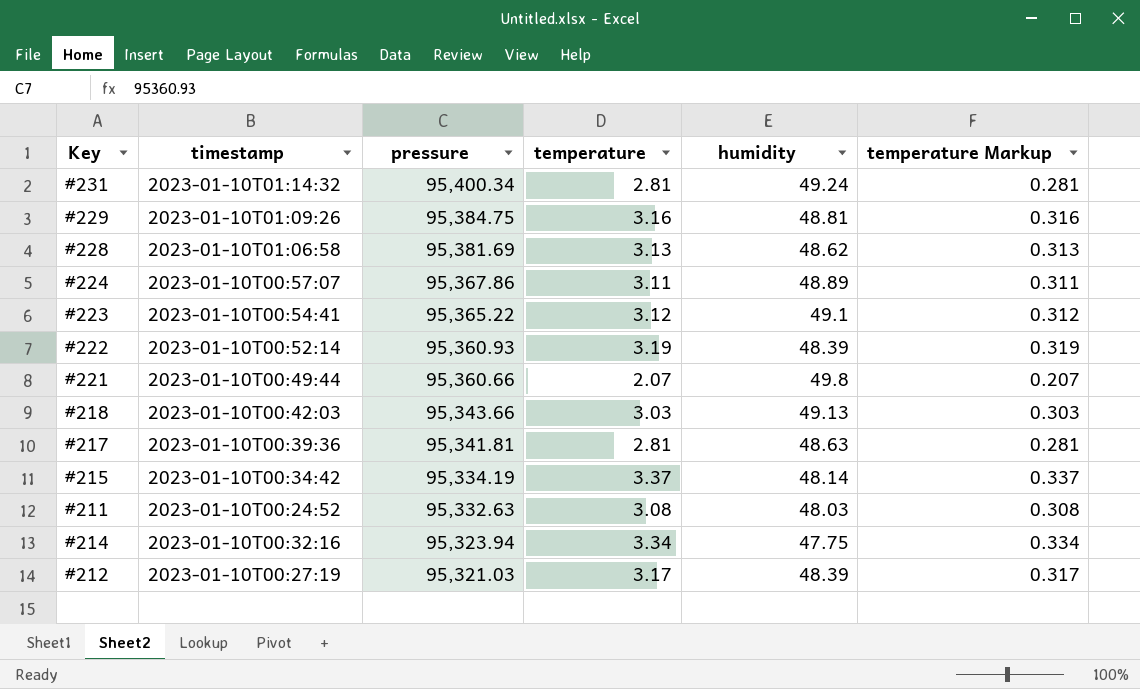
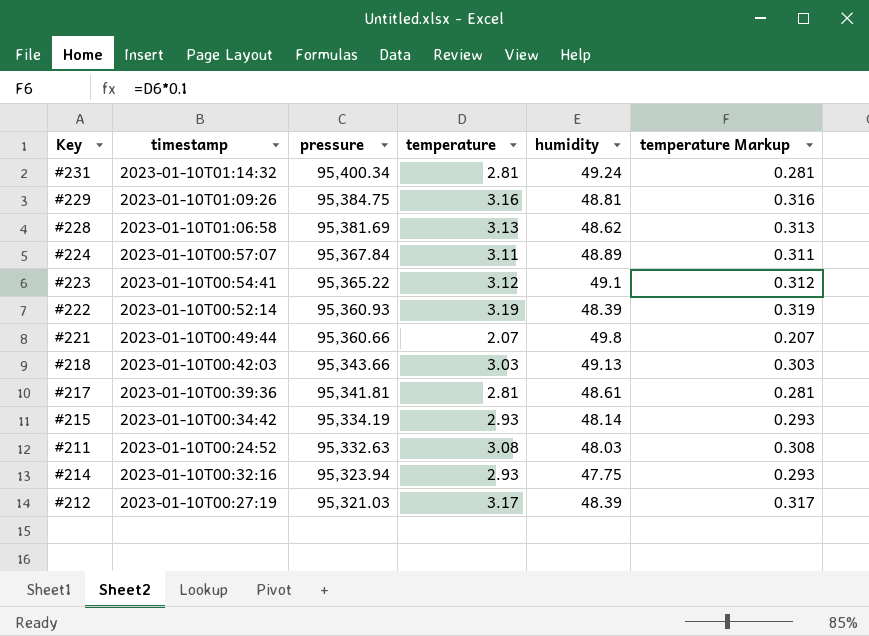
#224 | pressure: 95,367.86 -> 95,367.84
#217 | humidity: 48.63 -> 48.61
#215 | temperature: 3.37 -> 2.93
#215 | temperature Markup: 0.337 -> 0.293
#214 | temperature: 3.34 -> 2.93
#214 | temperature Markup: 0.334 -> 0.293

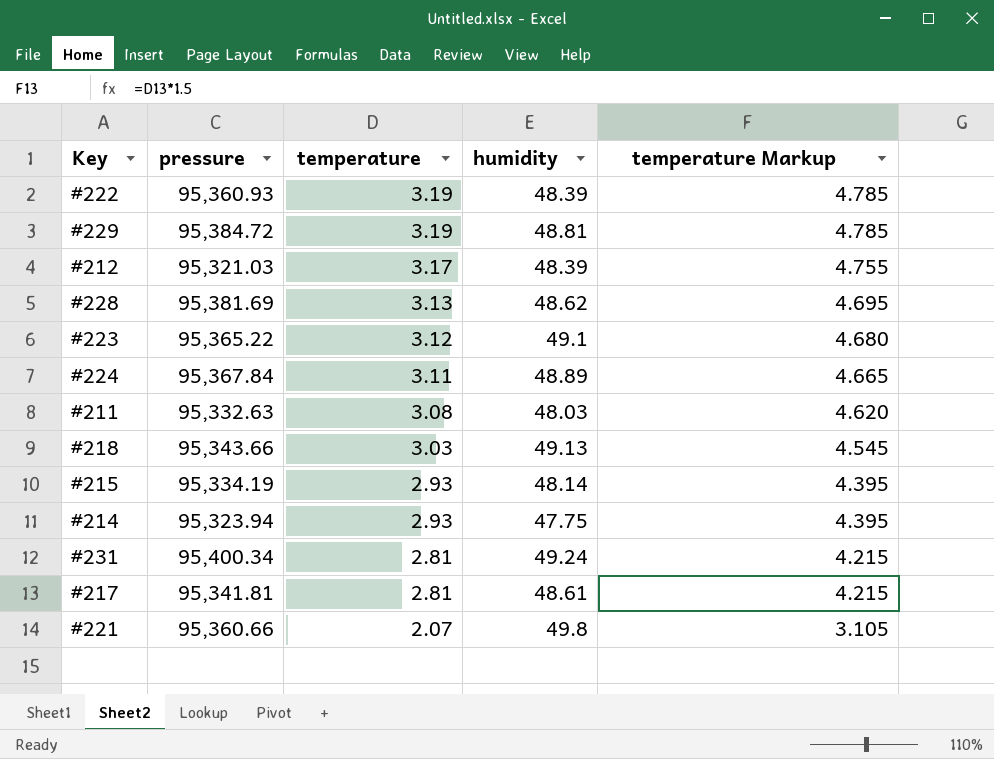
row order: pressure descending -> temperature descending
column timestamp | position: 2 -> none
column temperature Markup | formula: [temperature] * 0.1 -> [temperature] * 1.5
#229 | pressure: 95,384.75 -> 95,384.72
#229 | temperature: 3.16 -> 3.19

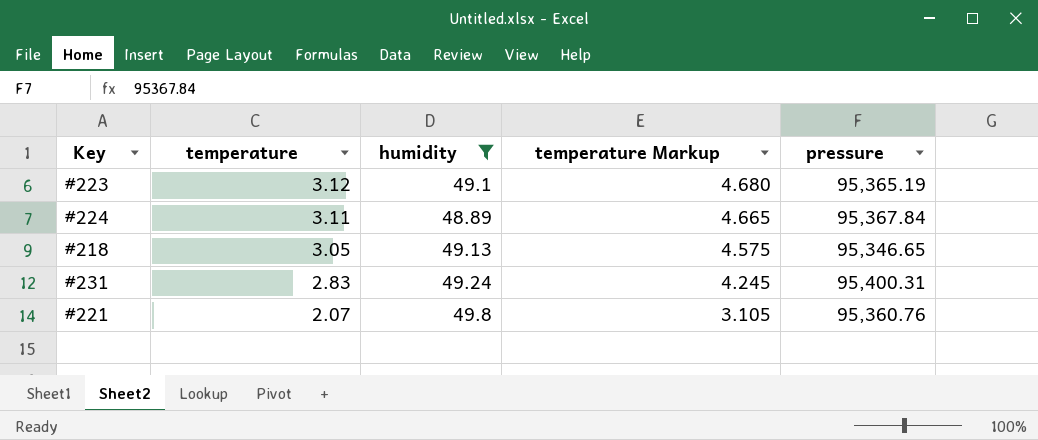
filter: none -> humidity >= 48.89
column pressure | position: 2 -> 5
#223 | pressure: 95,365.22 -> 95,365.19
#218 | temperature: 3.03 -> 3.05
#218 | temperature Markup: 4.545 -> 4.575
#218 | pressure: 95,343.66 -> 95,346.65
#231 | temperature: 2.81 -> 2.83
#231 | temperature Markup: 4.215 -> 4.245
#231 | pressure: 95,400.34 -> 95,400.31
#221 | pressure: 95,360.66 -> 95,360.76

